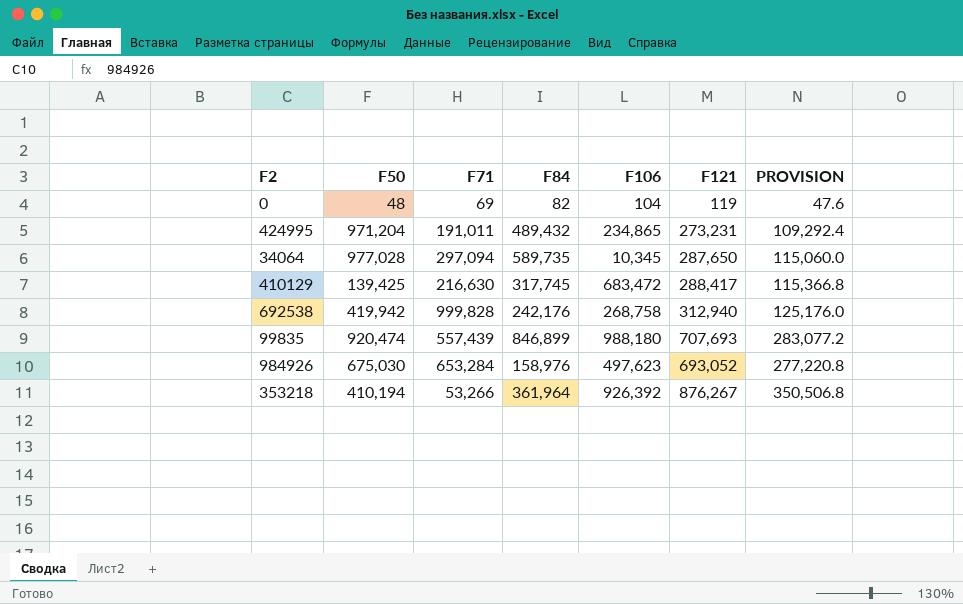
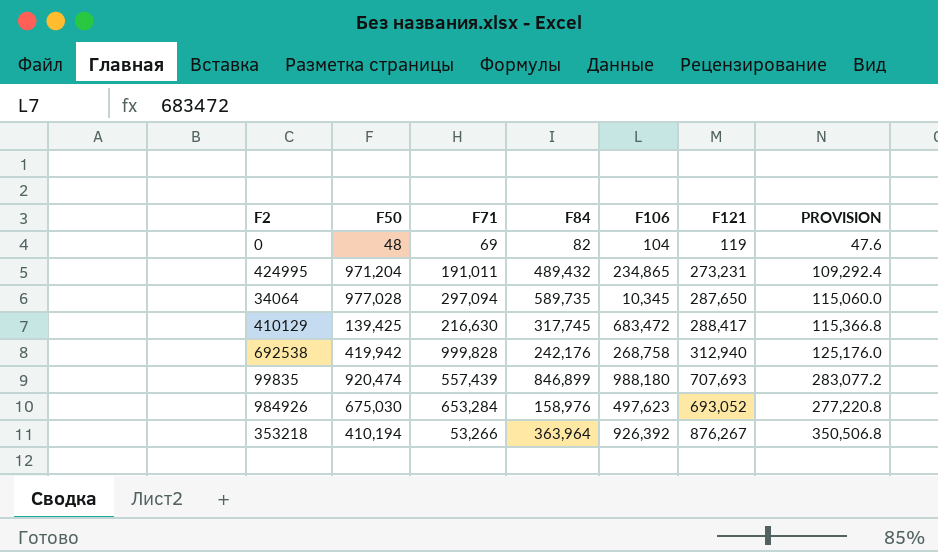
353218 | F84: 361,964 -> 363,964

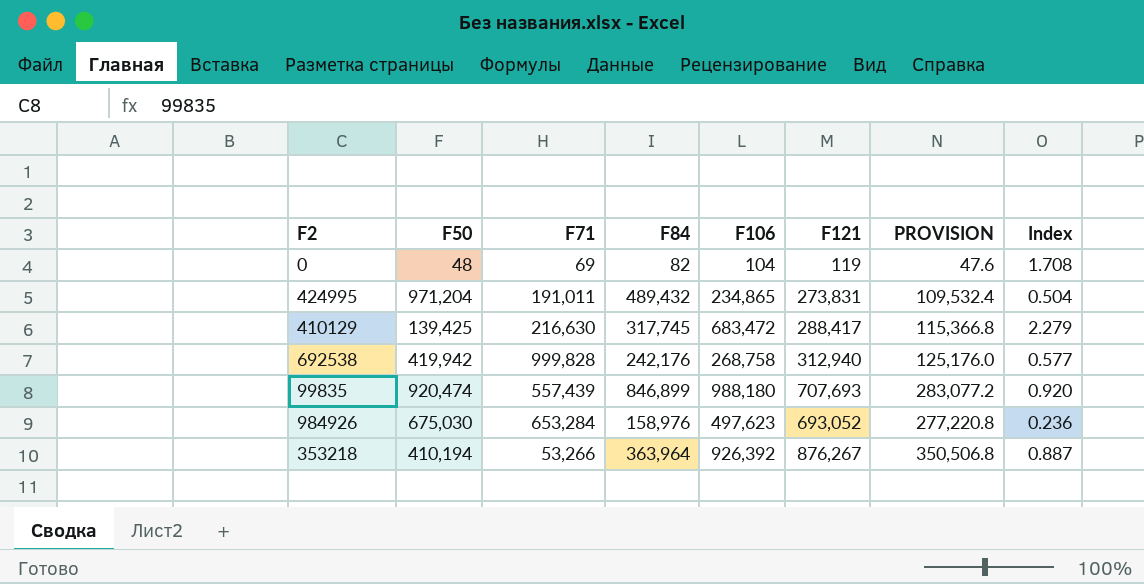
column Index | formula: none -> [F84] / [F50]
row 34064: 977,028 | 297,094 | 589,735 | 10,345 | 287,650 | 115,060.0 -> none
424995 | F121: 273,231 -> 273,831
424995 | PROVISION: 109,292.4 -> 109,532.4

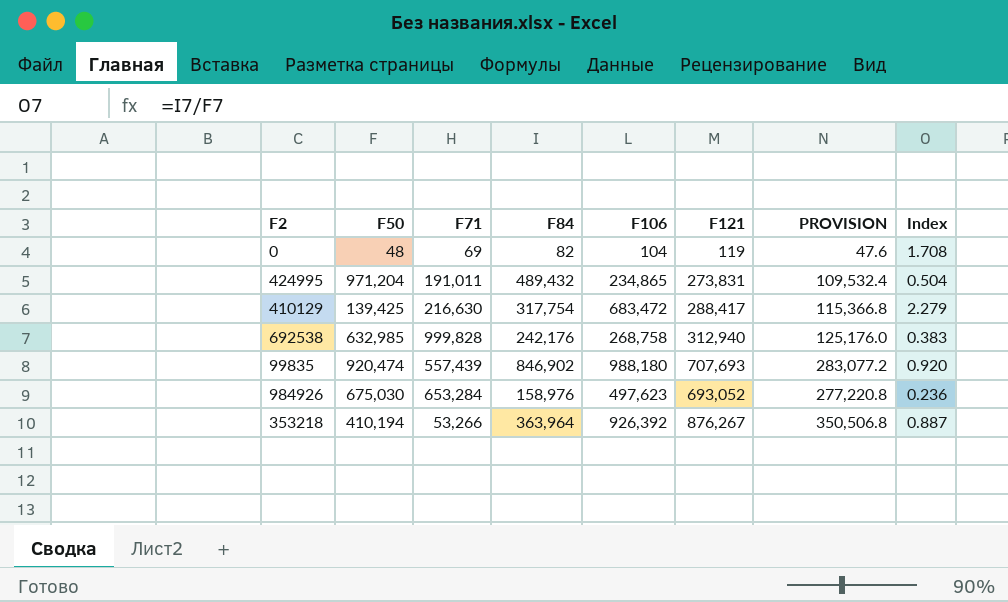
410129 | F84: 317,745 -> 317,754
692538 | F50: 419,942 -> 632,985
692538 | Index: 0.577 -> 0.383
99835 | F84: 846,899 -> 846,902

